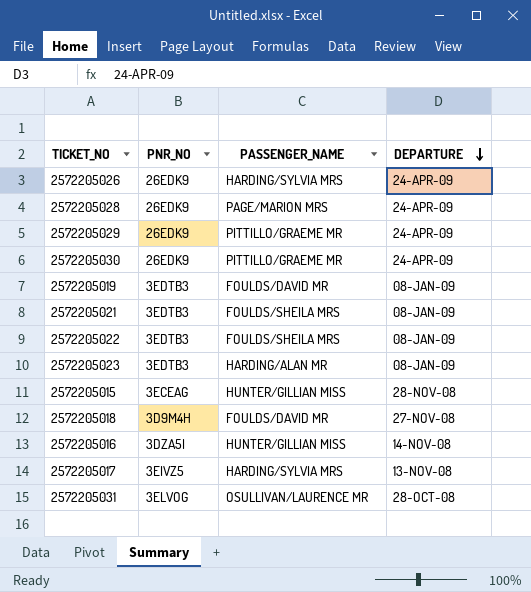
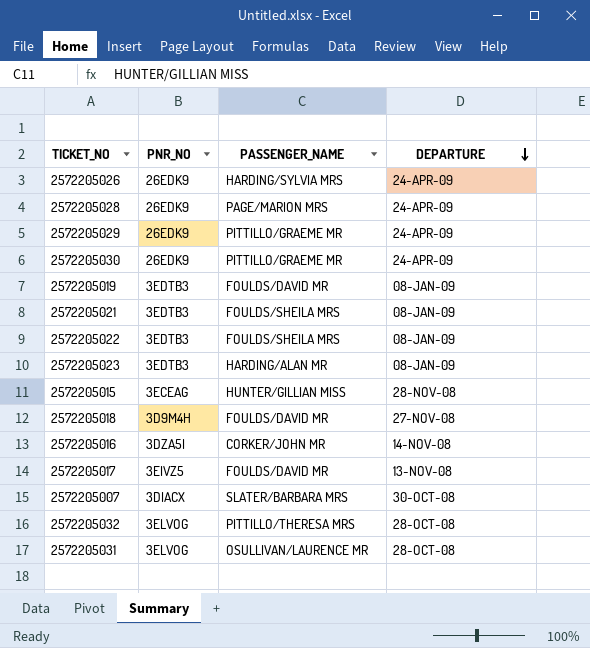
2572205016 | PASSENGER_NAME: HUNTER/GILLIAN MISS -> CORKER/JOHN MR
2572205017 | PASSENGER_NAME: HARDING/SYLVIA MRS -> FOULDS/DAVID MR
row 2572205007: none -> 3DIACX | SLATER/BARBARA MRS | 30-OCT-08
row 2572205032: none -> 3ELVOG | PITTILLO/THERESA MRS | 28-OCT-08

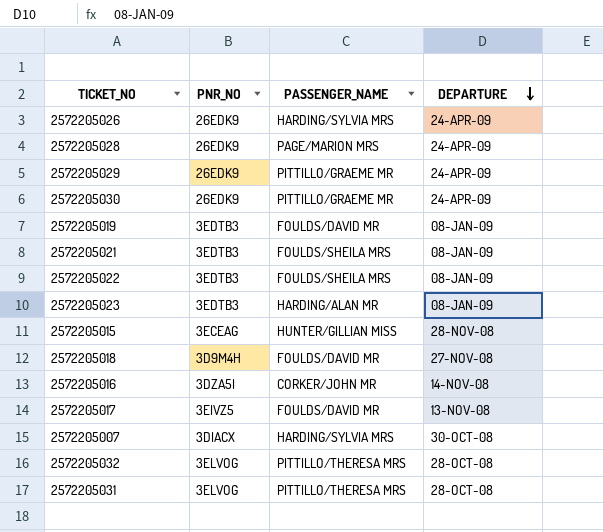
2572205007 | PASSENGER_NAME: SLATER/BARBARA MRS -> HARDING/SYLVIA MRS
2572205031 | PASSENGER_NAME: OSULLIVAN/LAURENCE MR -> PITTILLO/THERESA MRS

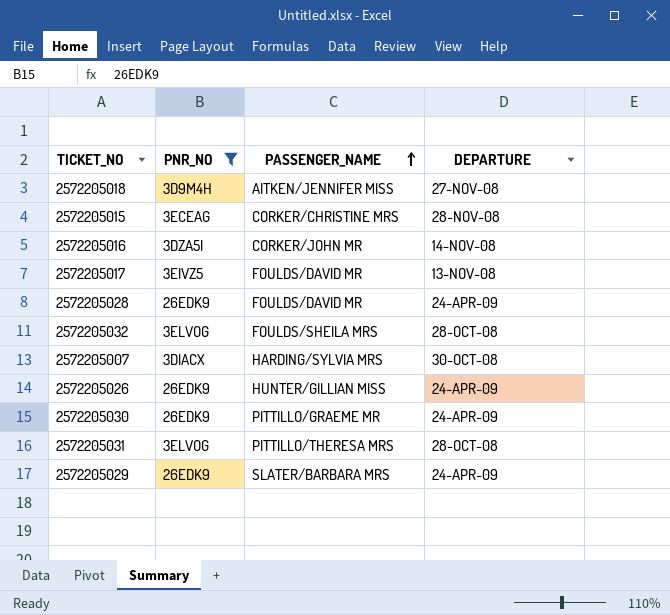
filter: none -> PNR_NO != 3EDTB3
row order: DEPARTURE descending -> PASSENGER_NAME ascending
2572205018 | PASSENGER_NAME: FOULDS/DAVID MR -> AITKEN/JENNIFER MISS
2572205015 | PASSENGER_NAME: HUNTER/GILLIAN MISS -> CORKER/CHRISTINE MRS
2572205028 | PASSENGER_NAME: PAGE/MARION MRS -> FOULDS/DAVID MR
2572205032 | PASSENGER_NAME: PITTILLO/THERESA MRS -> FOULDS/SHEILA MRS
2572205026 | PASSENGER_NAME: HARDING/SYLVIA MRS -> HUNTER/GILLIAN MISS
2572205029 | PASSENGER_NAME: PITTILLO/GRAEME MR -> SLATER/BARBARA MRS

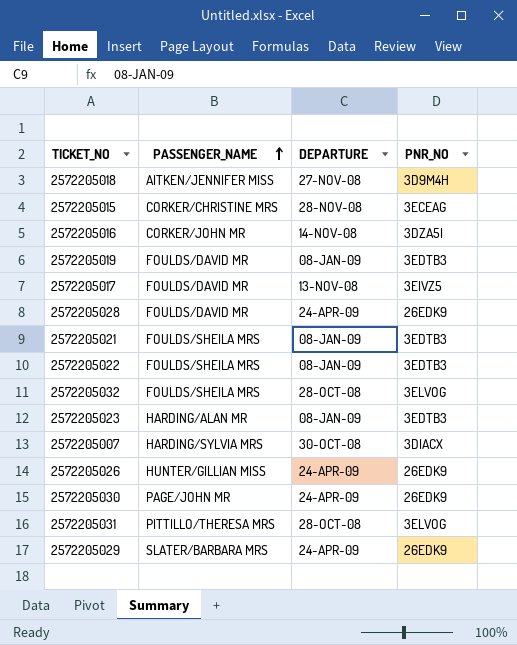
filter: PNR_NO != 3EDTB3 -> none
column PNR_NO | position: 2 -> 4
2572205030 | PASSENGER_NAME: PITTILLO/GRAEME MR -> PAGE/JOHN MR

